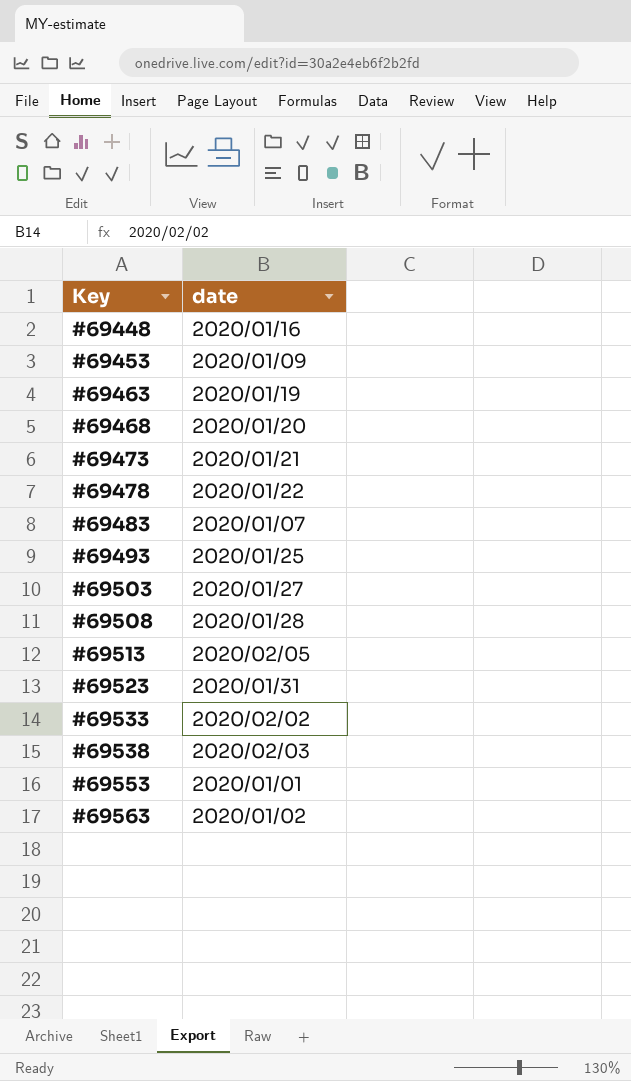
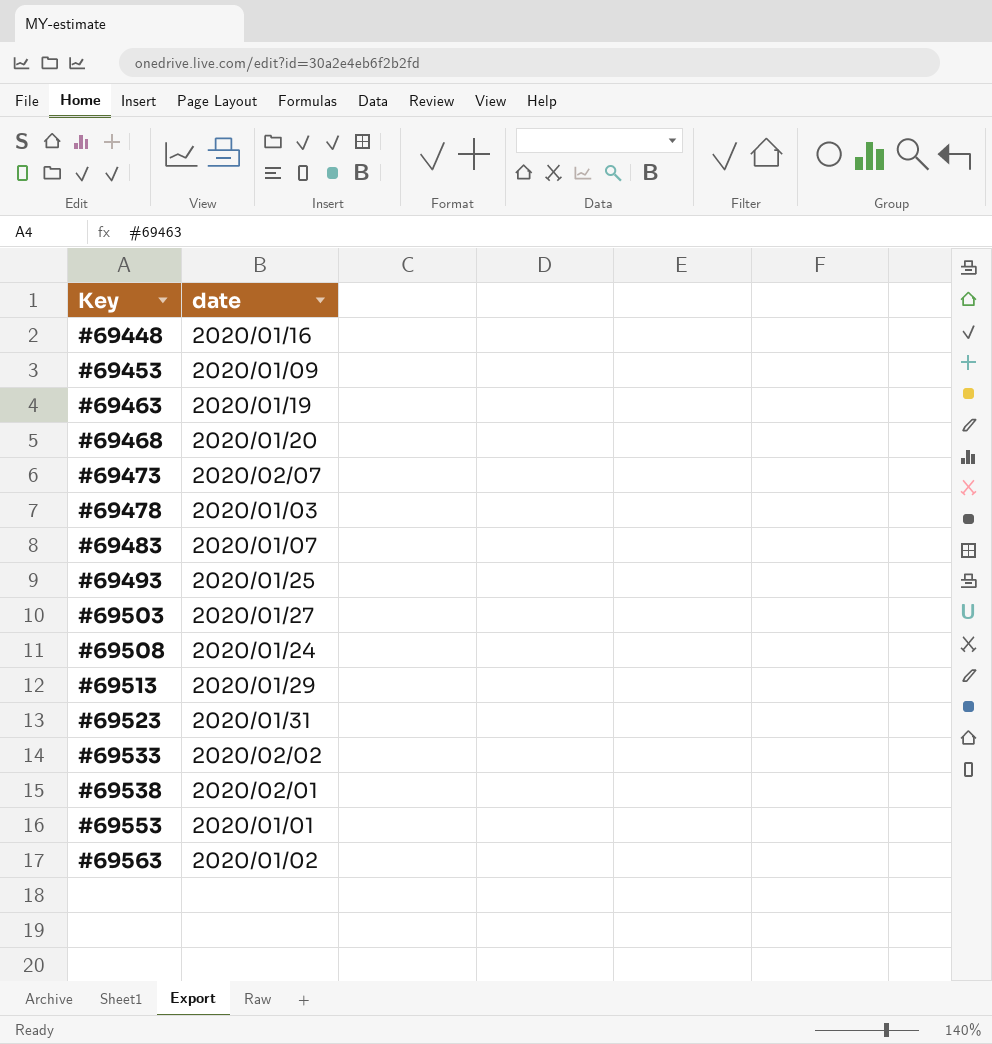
#69473 | date: 2020/01/21 -> 2020/02/07
#69478 | date: 2020/01/22 -> 2020/01/03
#69508 | date: 2020/01/28 -> 2020/01/24
#69513 | date: 2020/02/05 -> 2020/01/29
#69538 | date: 2020/02/03 -> 2020/02/01

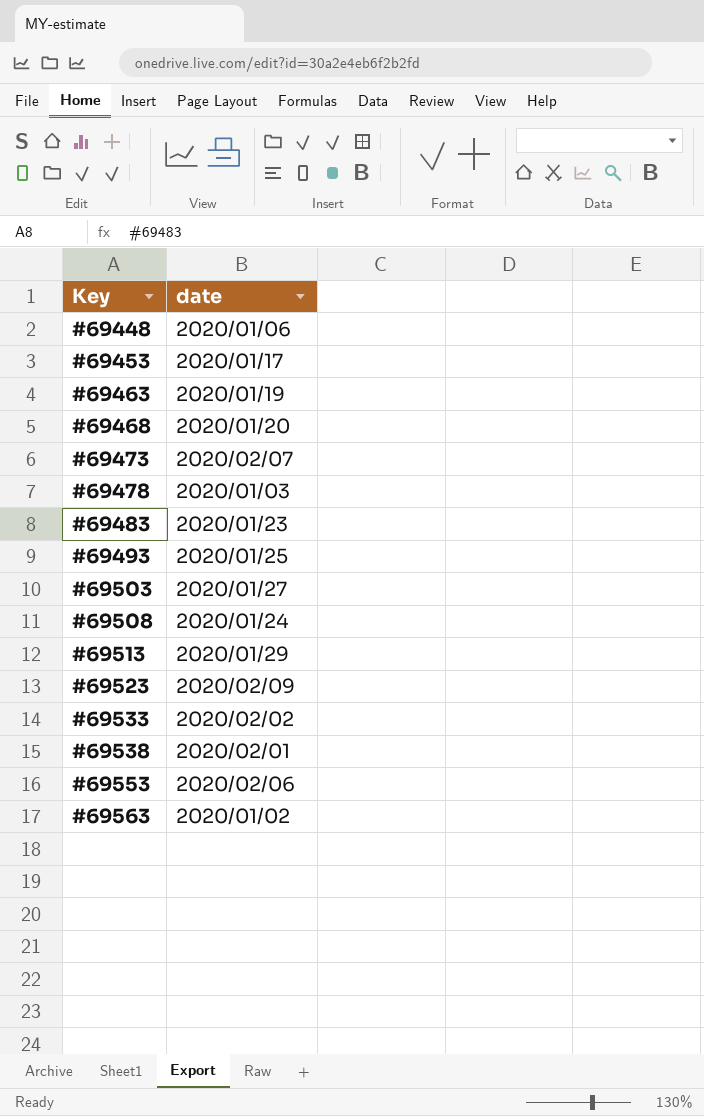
#69448 | date: 2020/01/16 -> 2020/01/06
#69453 | date: 2020/01/09 -> 2020/01/17
#69483 | date: 2020/01/07 -> 2020/01/23
#69523 | date: 2020/01/31 -> 2020/02/09
#69553 | date: 2020/01/01 -> 2020/02/06

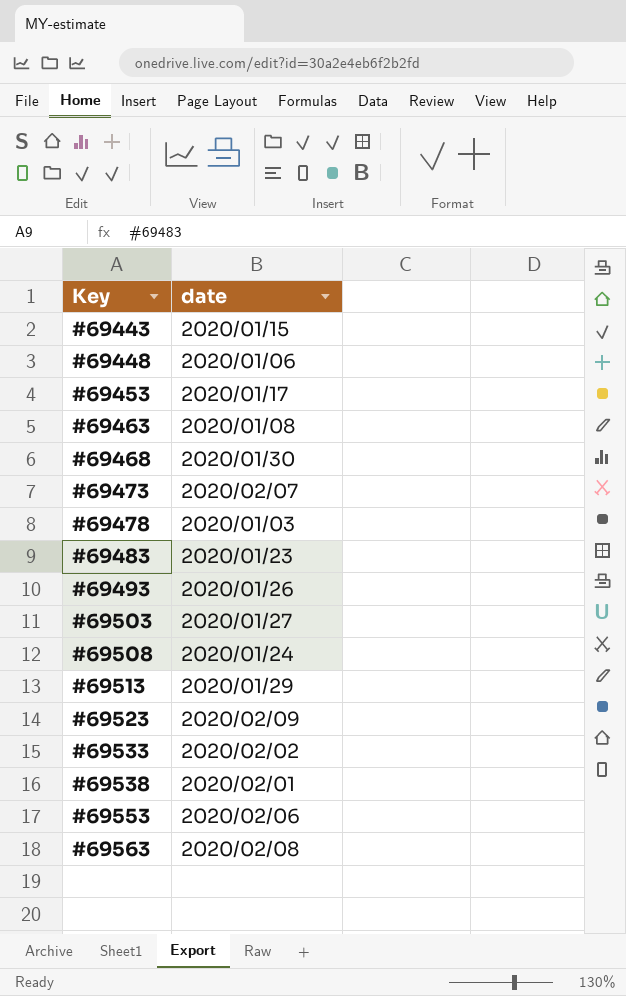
row #69443: none -> 2020/01/15
#69463 | date: 2020/01/19 -> 2020/01/08
#69468 | date: 2020/01/20 -> 2020/01/30
#69493 | date: 2020/01/25 -> 2020/01/26
#69563 | date: 2020/01/02 -> 2020/02/08

